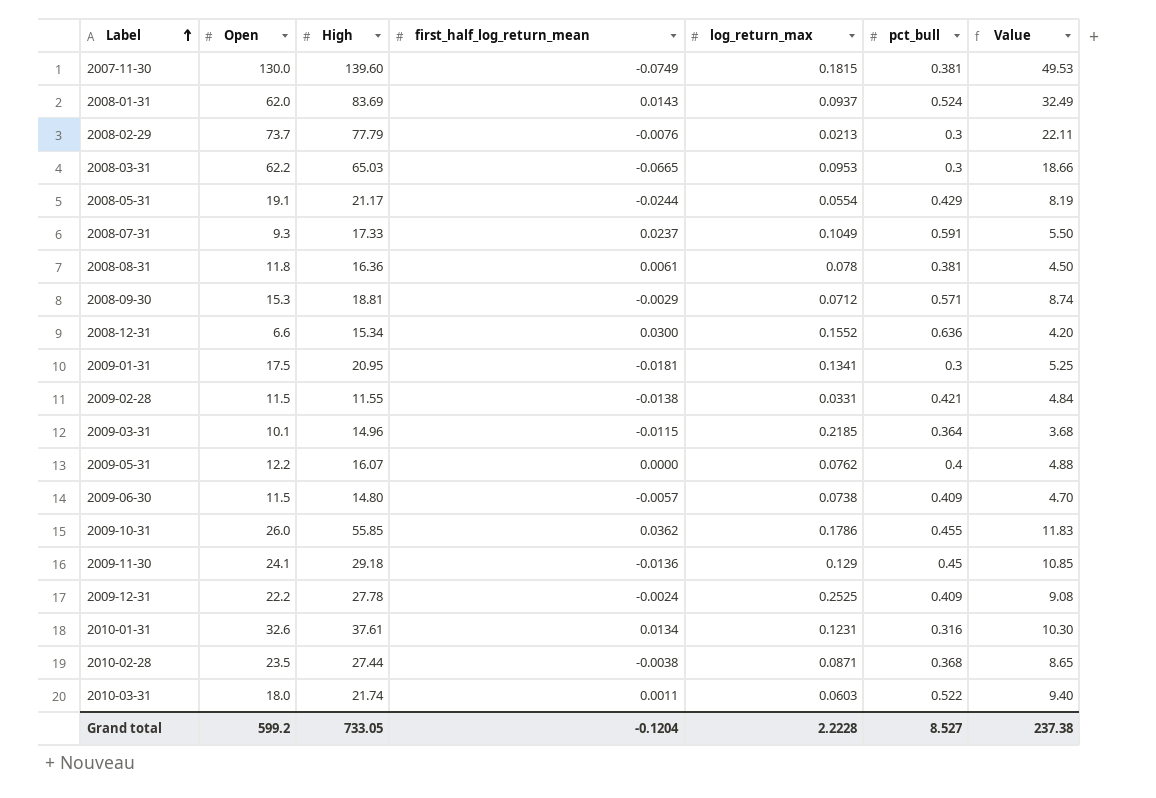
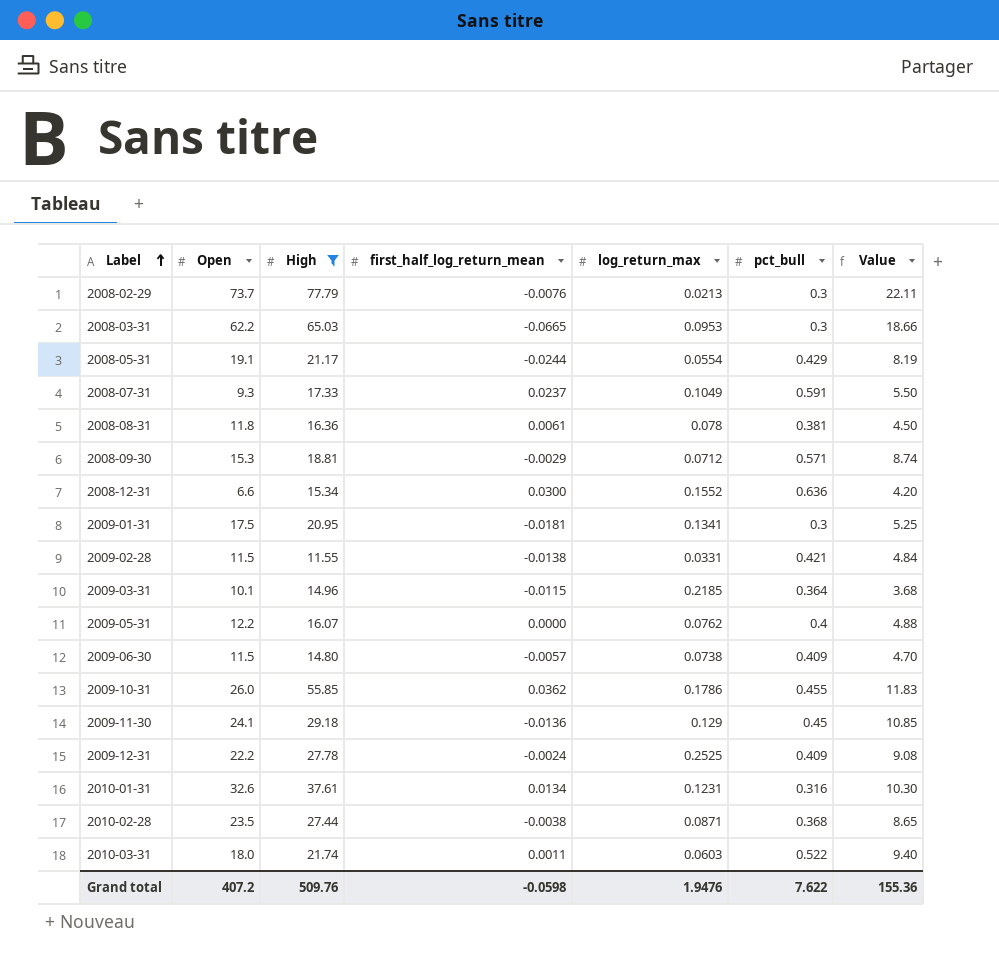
filter: none -> High <= 77.79
Grand total | Open: 599.2 -> 407.2
Grand total | High: 733.05 -> 509.76
Grand total | first_half_log_return_mean: -0.1204 -> -0.0598
Grand total | log_return_max: 2.2228 -> 1.9476
Grand total | pct_bull: 8.527 -> 7.622
Grand total | Value: 237.38 -> 155.36

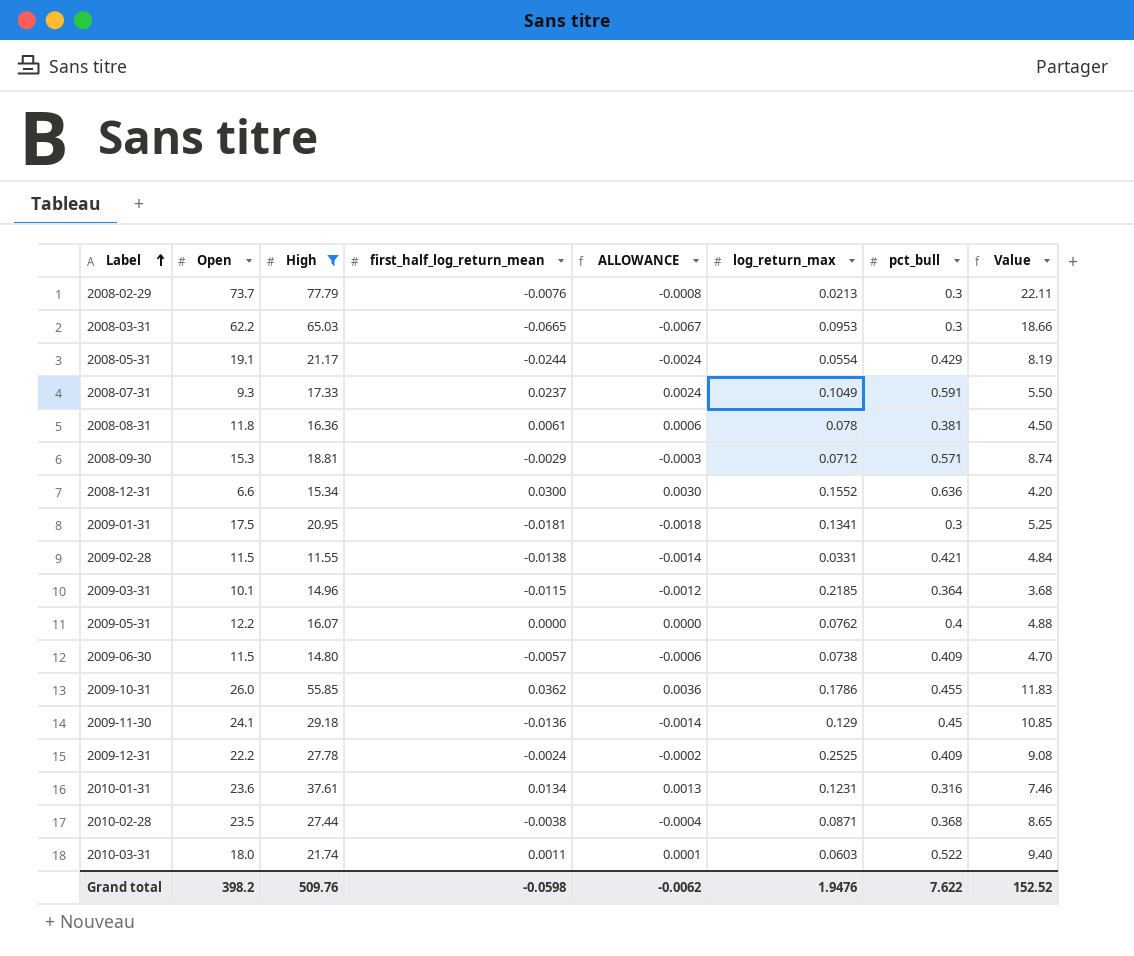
column ALLOWANCE | formula: none -> [first_half_log_return_mean] * 0.1
2010-01-31 | Open: 32.6 -> 23.6
2010-01-31 | Value: 10.30 -> 7.46
Grand total | Open: 407.2 -> 398.2
Grand total | Value: 155.36 -> 152.52

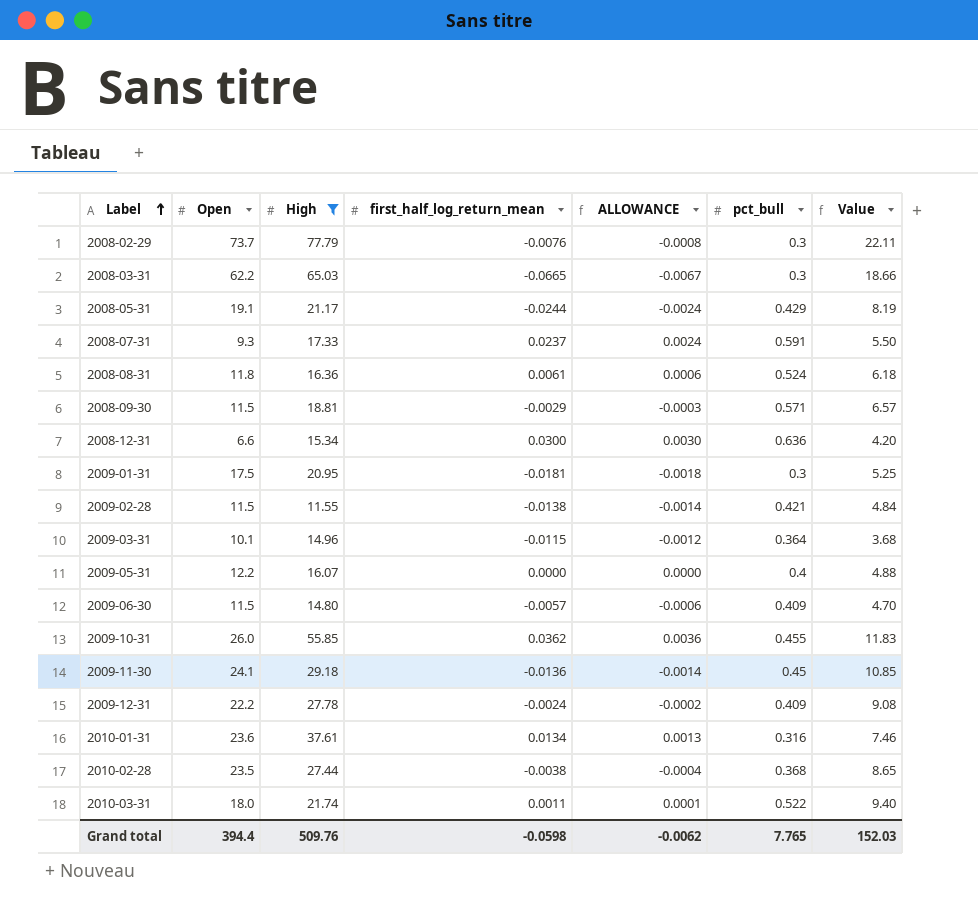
column log_return_max | position: 6 -> none
2008-08-31 | pct_bull: 0.381 -> 0.524
2008-08-31 | Value: 4.50 -> 6.18
2008-09-30 | Open: 15.3 -> 11.5
2008-09-30 | Value: 8.74 -> 6.57
Grand total | Open: 398.2 -> 394.4
Grand total | pct_bull: 7.622 -> 7.765
Grand total | Value: 152.52 -> 152.03

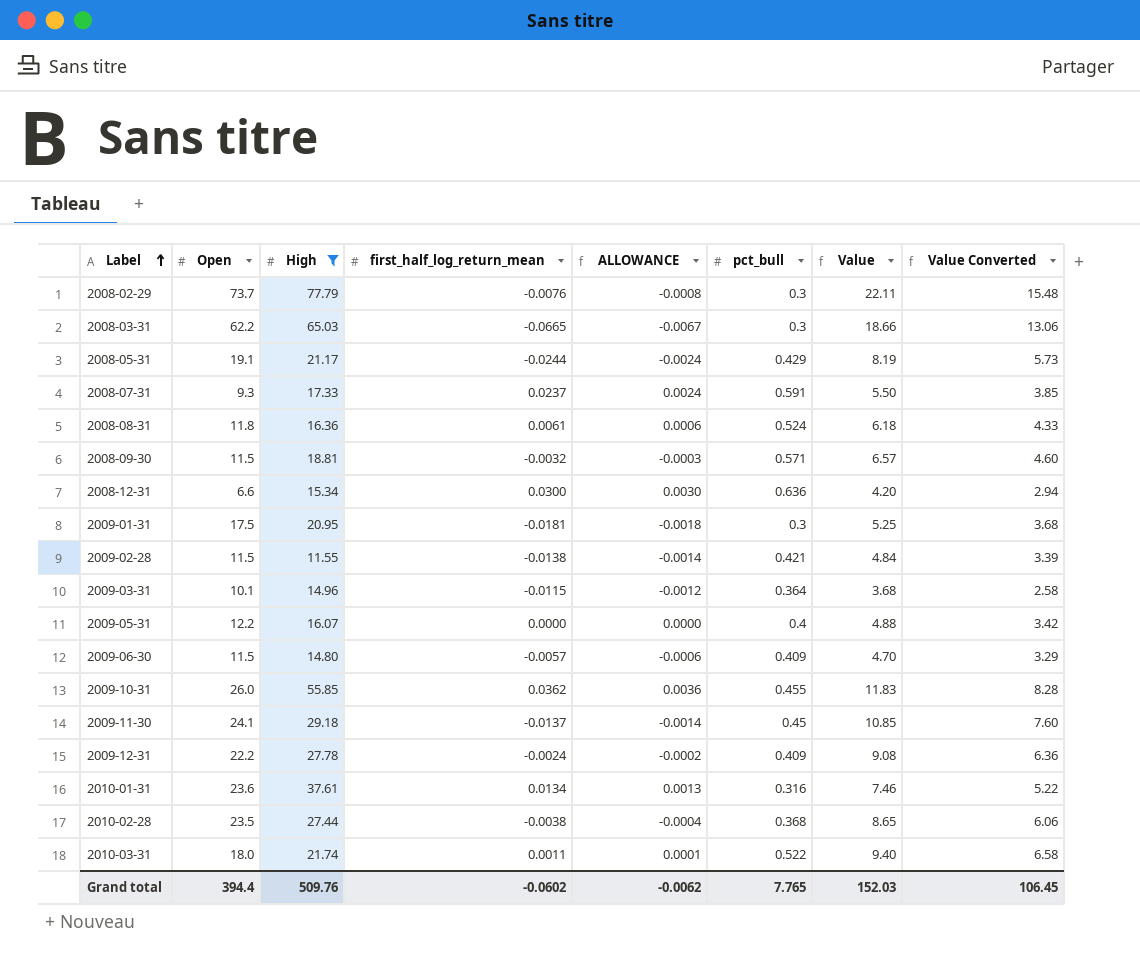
column Value Converted | formula: none -> [Value] * 0.7
2008-09-30 | first_half_log_return_mean: -0.0029 -> -0.0032
2009-11-30 | first_half_log_return_mean: -0.0136 -> -0.0137
Grand total | first_half_log_return_mean: -0.0598 -> -0.0602

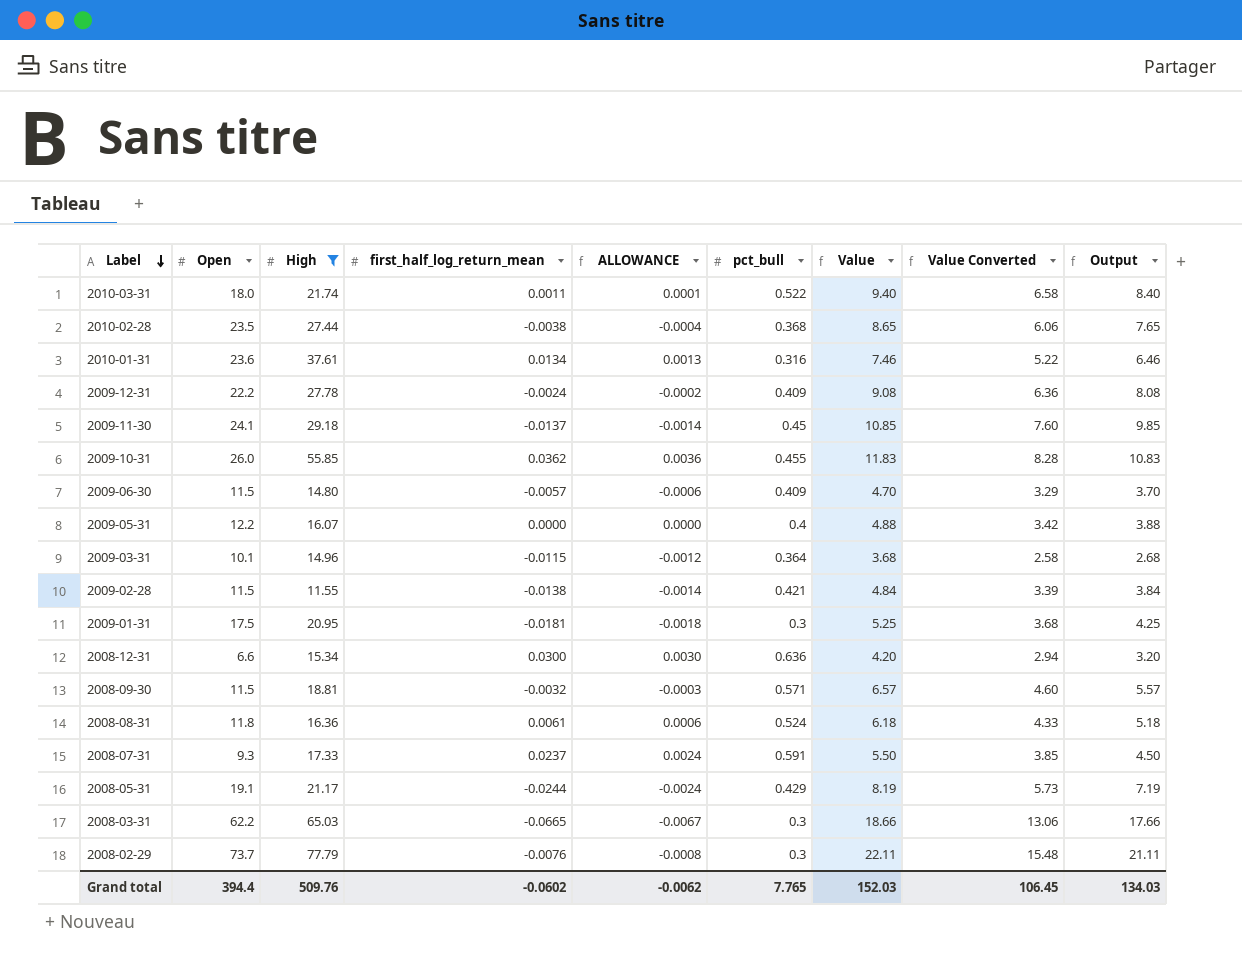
row order: Label ascending -> Label descending
column Output | formula: none -> [Value] - 1

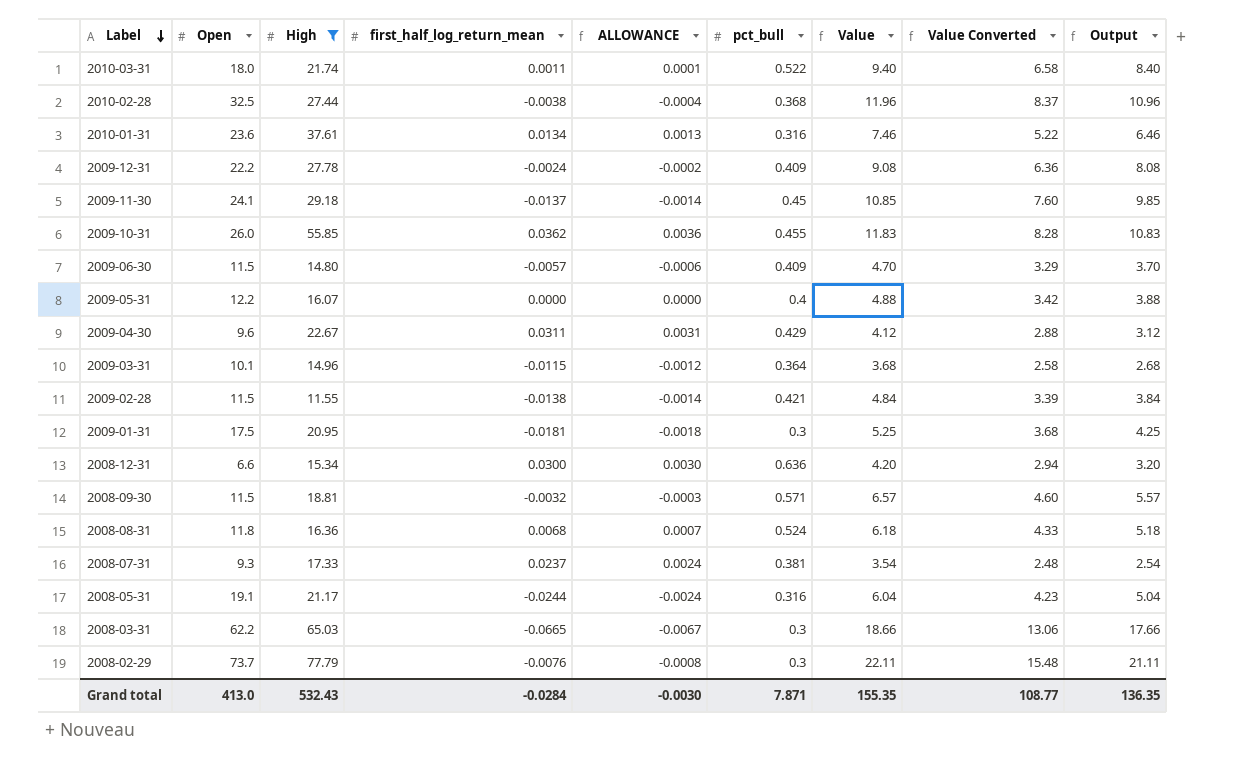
2010-02-28 | Open: 23.5 -> 32.5
2010-02-28 | Value: 8.65 -> 11.96
2010-02-28 | Value Converted: 6.06 -> 8.37
2010-02-28 | Output: 7.65 -> 10.96
row 2009-04-30: none -> 9.6 | 22.67 | 0.0311 | 0.0031 | 0.429 | 4.12 | 2.88 | 3.12
2008-08-31 | first_half_log_return_mean: 0.0061 -> 0.0068
2008-08-31 | ALLOWANCE: 0.0006 -> 0.0007
2008-07-31 | pct_bull: 0.591 -> 0.381
2008-07-31 | Value: 5.50 -> 3.54
2008-07-31 | Value Converted: 3.85 -> 2.48
2008-07-31 | Output: 4.50 -> 2.54
2008-05-31 | pct_bull: 0.429 -> 0.316
2008-05-31 | Value: 8.19 -> 6.04
2008-05-31 | Value Converted: 5.73 -> 4.23
2008-05-31 | Output: 7.19 -> 5.04
Grand total | Open: 394.4 -> 413.0
Grand total | High: 509.76 -> 532.43
Grand total | first_half_log_return_mean: -0.0602 -> -0.0284
Grand total | ALLOWANCE: -0.0062 -> -0.0030
Grand total | pct_bull: 7.765 -> 7.871
Grand total | Value: 152.03 -> 155.35
Grand total | Value Converted: 106.45 -> 108.77
Grand total | Output: 134.03 -> 136.35

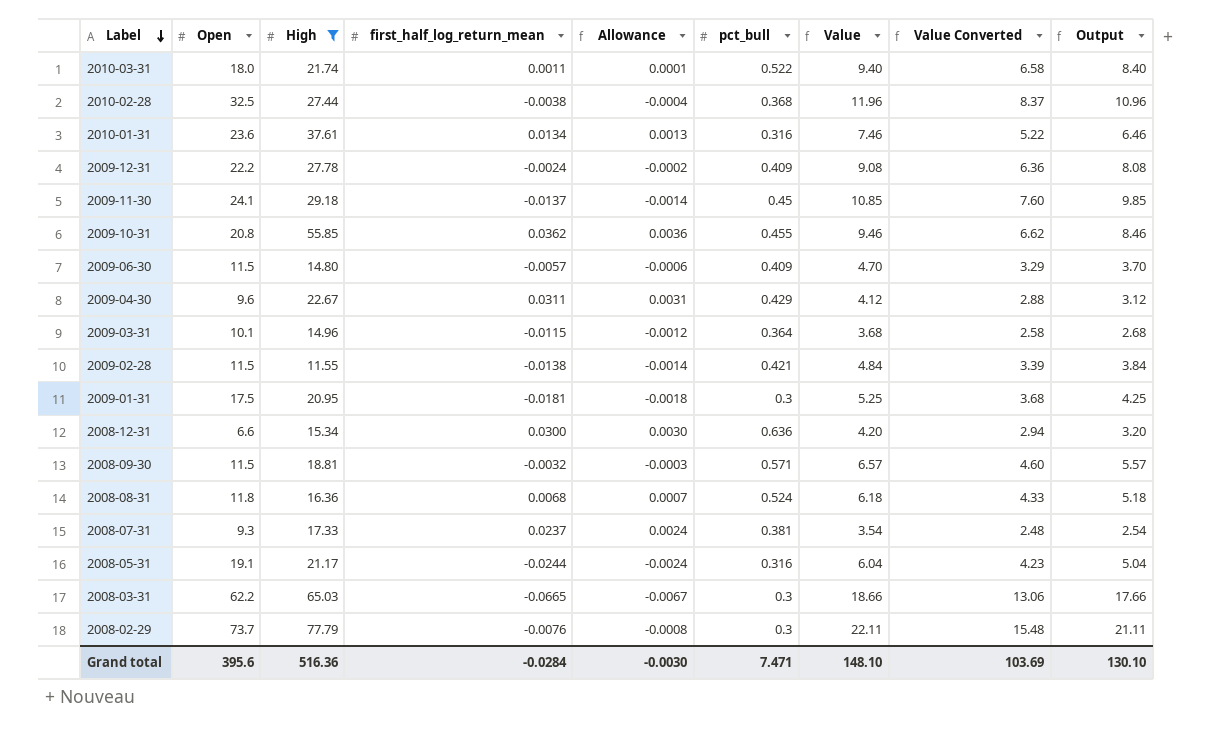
column name: ALLOWANCE -> Allowance
row 2009-05-31: 12.2 | 16.07 | 0.0000 | 0.0000 | 0.4 | 4.88 | 3.42 | 3.88 -> none
2009-10-31 | Open: 26.0 -> 20.8
2009-10-31 | Value: 11.83 -> 9.46
2009-10-31 | Value Converted: 8.28 -> 6.62
2009-10-31 | Output: 10.83 -> 8.46
Grand total | Open: 413.0 -> 395.6
Grand total | High: 532.43 -> 516.36
Grand total | pct_bull: 7.871 -> 7.471
Grand total | Value: 155.35 -> 148.10
Grand total | Value Converted: 108.77 -> 103.69
Grand total | Output: 136.35 -> 130.10

